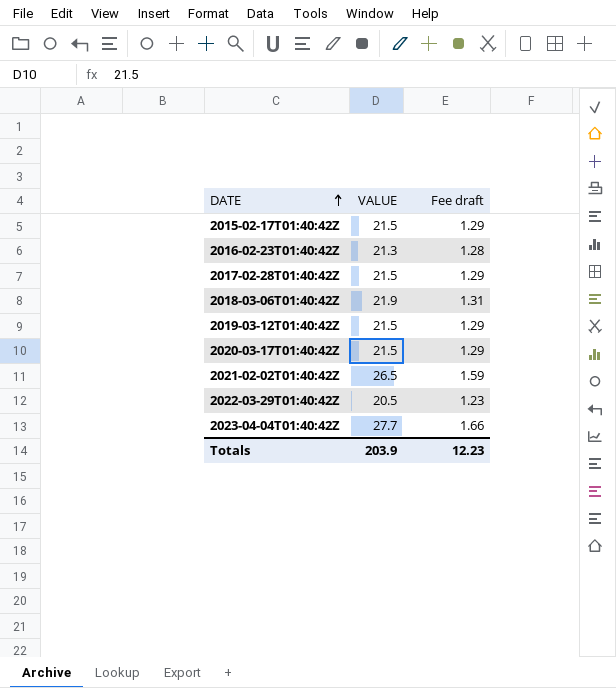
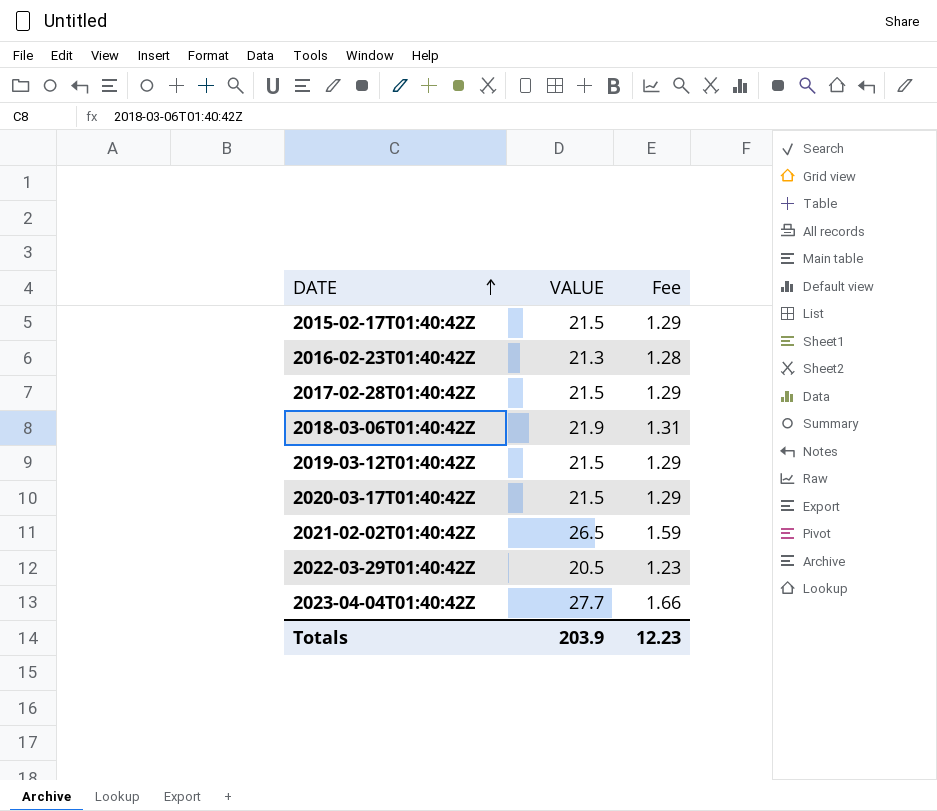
column name: Fee draft -> Fee

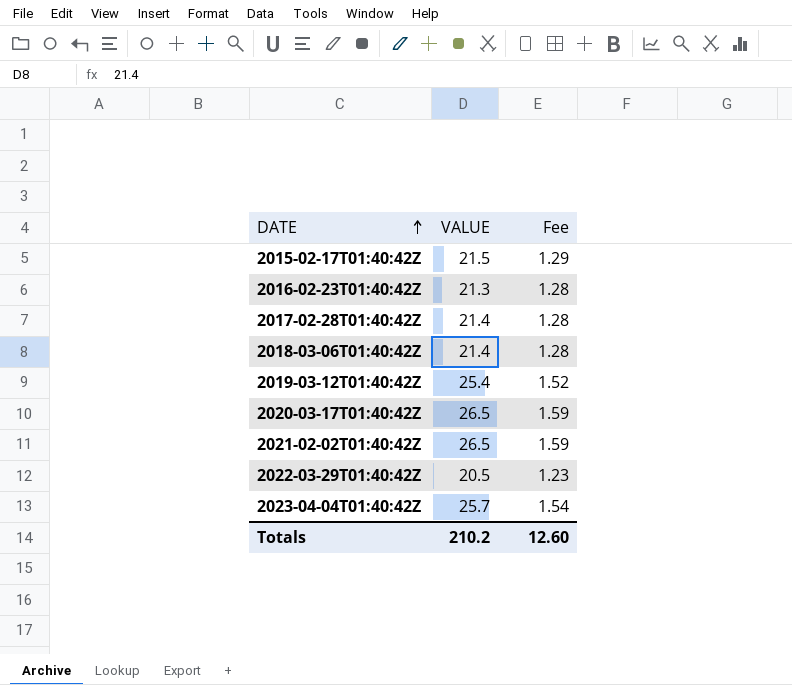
2017-02-28T01:40:42Z | VALUE: 21.5 -> 21.4
2017-02-28T01:40:42Z | Fee: 1.29 -> 1.28
2018-03-06T01:40:42Z | VALUE: 21.9 -> 21.4
2018-03-06T01:40:42Z | Fee: 1.31 -> 1.28
2019-03-12T01:40:42Z | VALUE: 21.5 -> 25.4
2019-03-12T01:40:42Z | Fee: 1.29 -> 1.52
2020-03-17T01:40:42Z | VALUE: 21.5 -> 26.5
2020-03-17T01:40:42Z | Fee: 1.29 -> 1.59
2023-04-04T01:40:42Z | VALUE: 27.7 -> 25.7
2023-04-04T01:40:42Z | Fee: 1.66 -> 1.54
Totals | VALUE: 203.9 -> 210.2
Totals | Fee: 12.23 -> 12.60

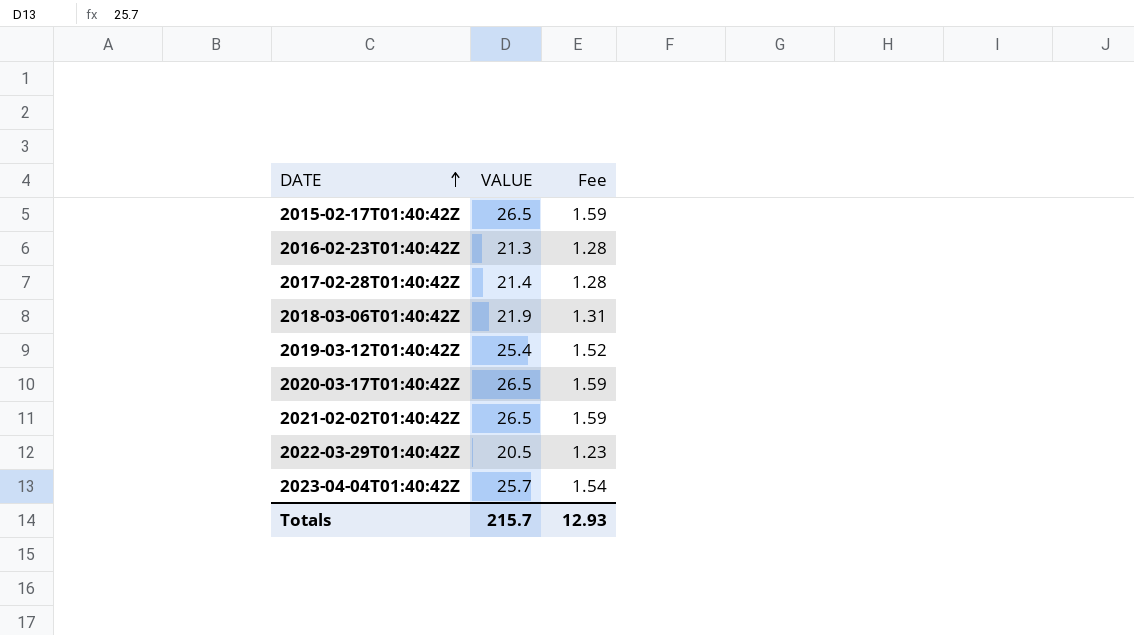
2015-02-17T01:40:42Z | VALUE: 21.5 -> 26.5
2015-02-17T01:40:42Z | Fee: 1.29 -> 1.59
2018-03-06T01:40:42Z | VALUE: 21.4 -> 21.9
2018-03-06T01:40:42Z | Fee: 1.28 -> 1.31
Totals | VALUE: 210.2 -> 215.7
Totals | Fee: 12.60 -> 12.93

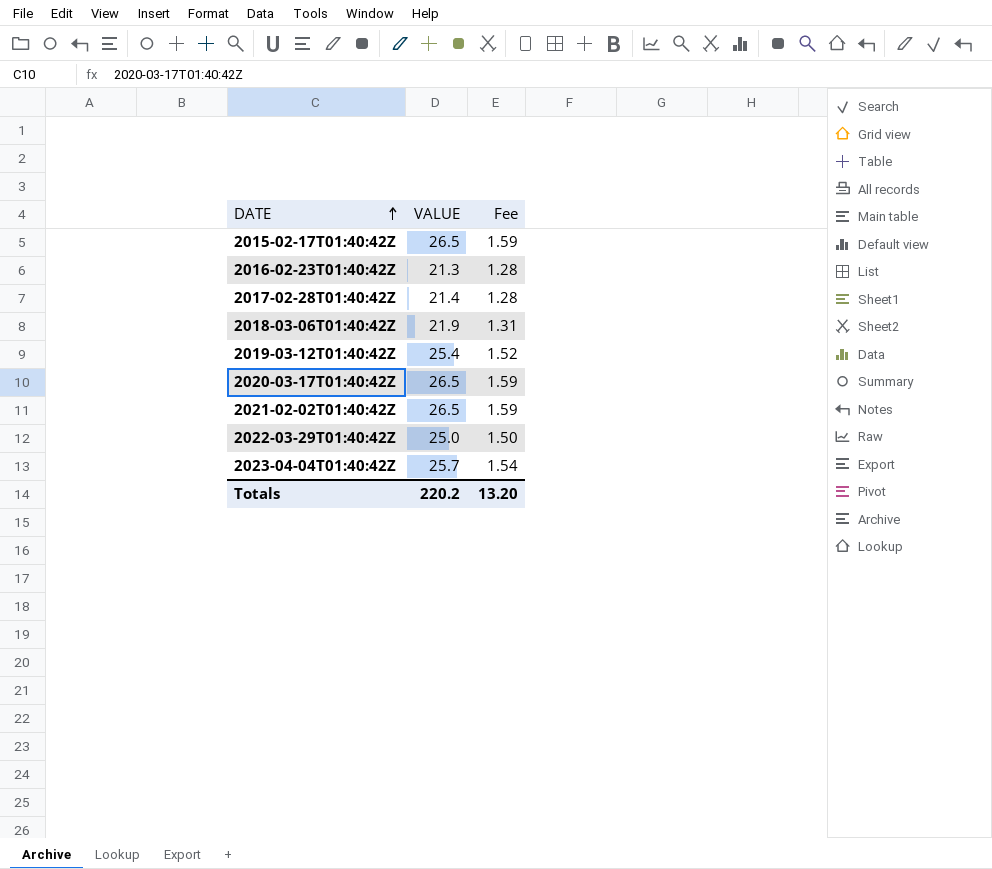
2022-03-29T01:40:42Z | VALUE: 20.5 -> 25.0
2022-03-29T01:40:42Z | Fee: 1.23 -> 1.50
Totals | VALUE: 215.7 -> 220.2
Totals | Fee: 12.93 -> 13.20

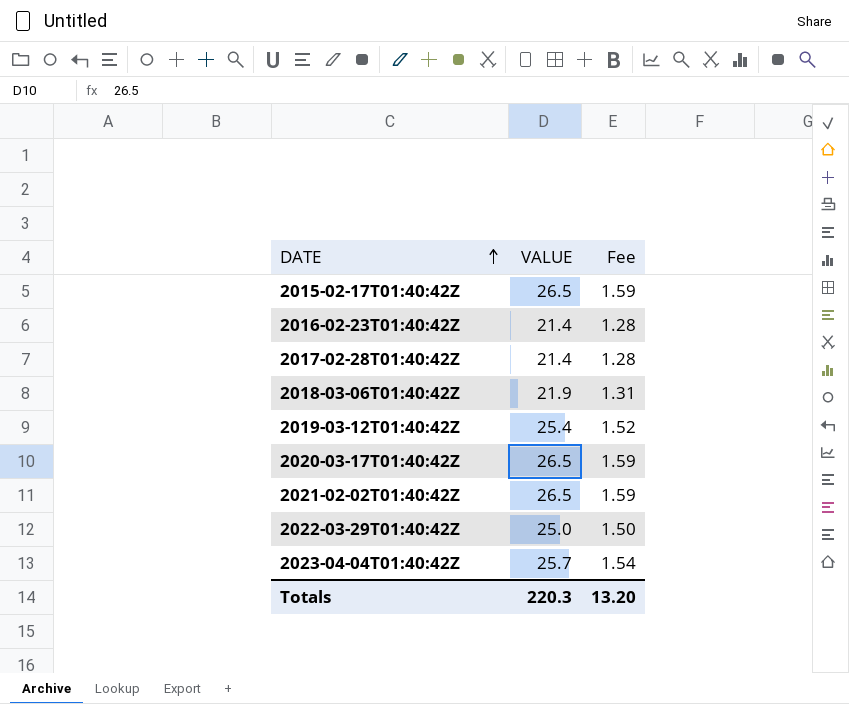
2016-02-23T01:40:42Z | VALUE: 21.3 -> 21.4
Totals | VALUE: 220.2 -> 220.3

